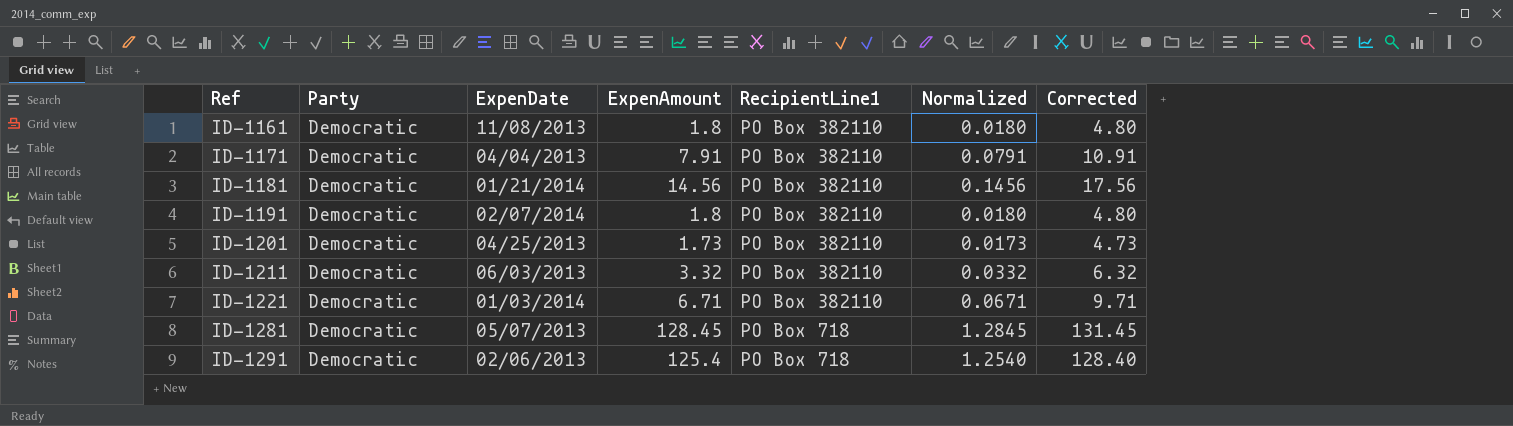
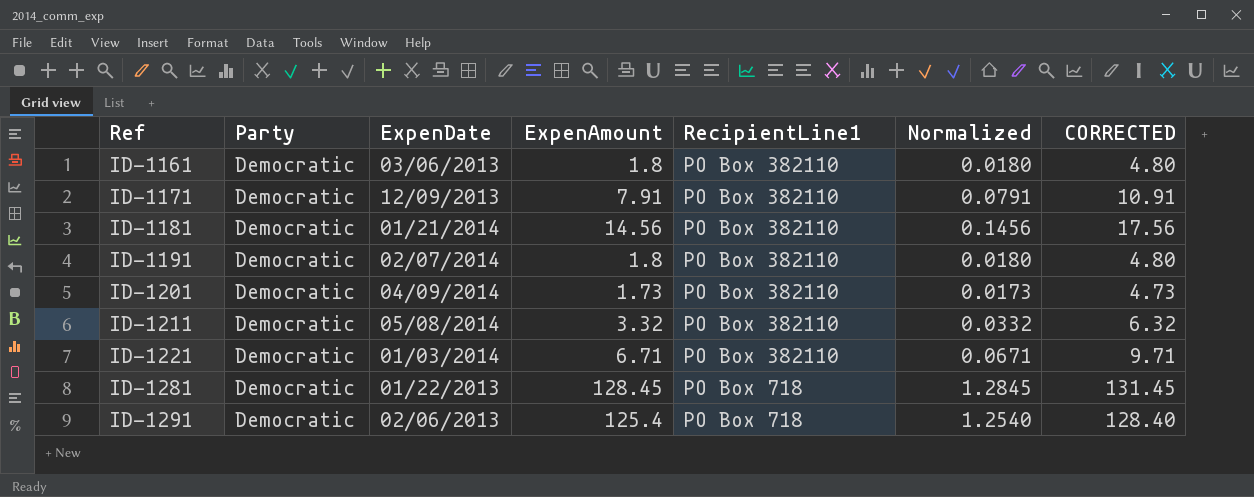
column name: Corrected -> CORRECTED
ID-1161 | ExpenDate: 11/08/2013 -> 03/06/2013
ID-1171 | ExpenDate: 04/04/2013 -> 12/09/2013
ID-1201 | ExpenDate: 04/25/2013 -> 04/09/2014
ID-1211 | ExpenDate: 06/03/2013 -> 05/08/2014
ID-1281 | ExpenDate: 05/07/2013 -> 01/22/2013

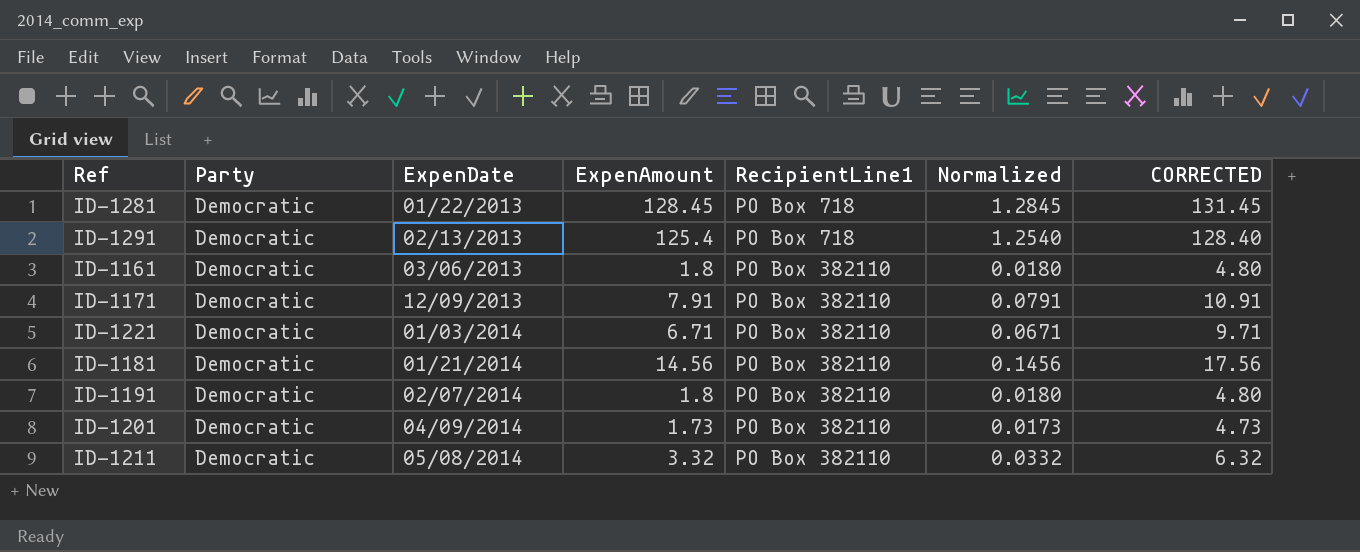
row order: Ref ascending -> ExpenDate ascending
ID-1291 | ExpenDate: 02/06/2013 -> 02/13/2013

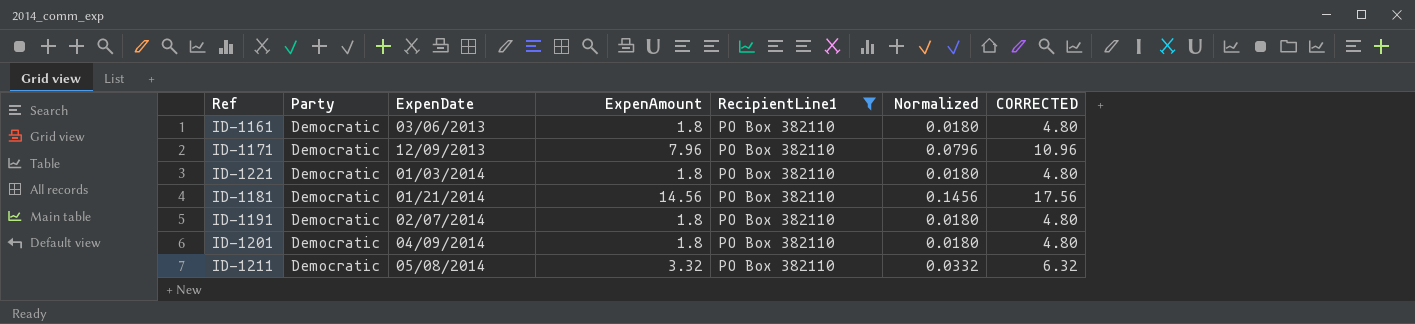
filter: none -> RecipientLine1 = PO Box 382110
ID-1171 | ExpenAmount: 7.91 -> 7.96
ID-1171 | Normalized: 0.0791 -> 0.0796
ID-1171 | CORRECTED: 10.91 -> 10.96
ID-1221 | ExpenAmount: 6.71 -> 1.8
ID-1221 | Normalized: 0.0671 -> 0.0180
ID-1221 | CORRECTED: 9.71 -> 4.80
ID-1201 | ExpenAmount: 1.73 -> 1.8
ID-1201 | Normalized: 0.0173 -> 0.0180
ID-1201 | CORRECTED: 4.73 -> 4.80

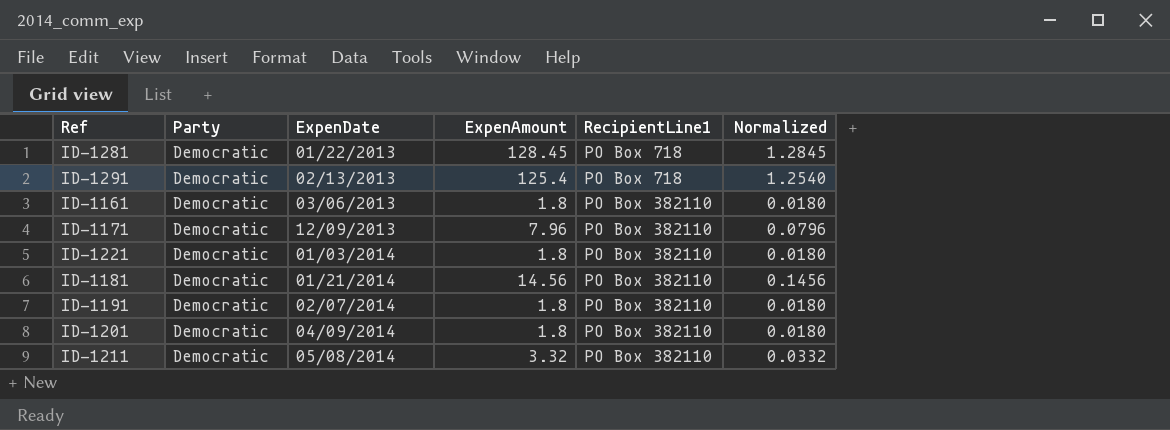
filter: RecipientLine1 = PO Box 382110 -> none
column CORRECTED | formula: [ExpenAmount] + 3 -> none

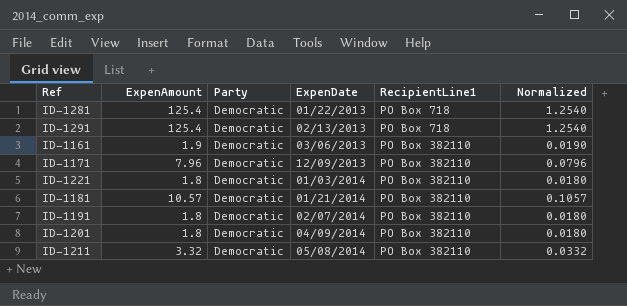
column ExpenAmount | position: 4 -> 2
ID-1281 | ExpenAmount: 128.45 -> 125.4
ID-1281 | Normalized: 1.2845 -> 1.2540
ID-1161 | ExpenAmount: 1.8 -> 1.9
ID-1161 | Normalized: 0.0180 -> 0.0190
ID-1181 | ExpenAmount: 14.56 -> 10.57
ID-1181 | Normalized: 0.1456 -> 0.1057

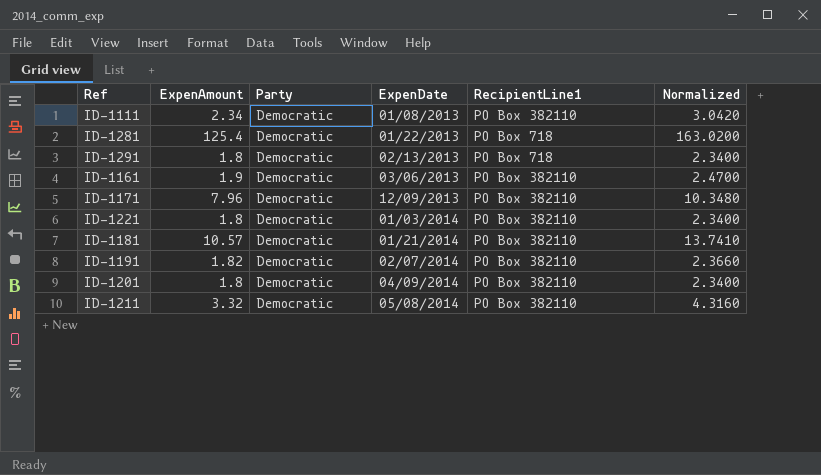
column Normalized | formula: [ExpenAmount] * 0.01 -> [ExpenAmount] * 1.3
row ID-1111: none -> 2.34 | Democratic | 01/08/2013 | PO Box 382110 | 3.0420
ID-1291 | ExpenAmount: 125.4 -> 1.8
ID-1191 | ExpenAmount: 1.8 -> 1.82

